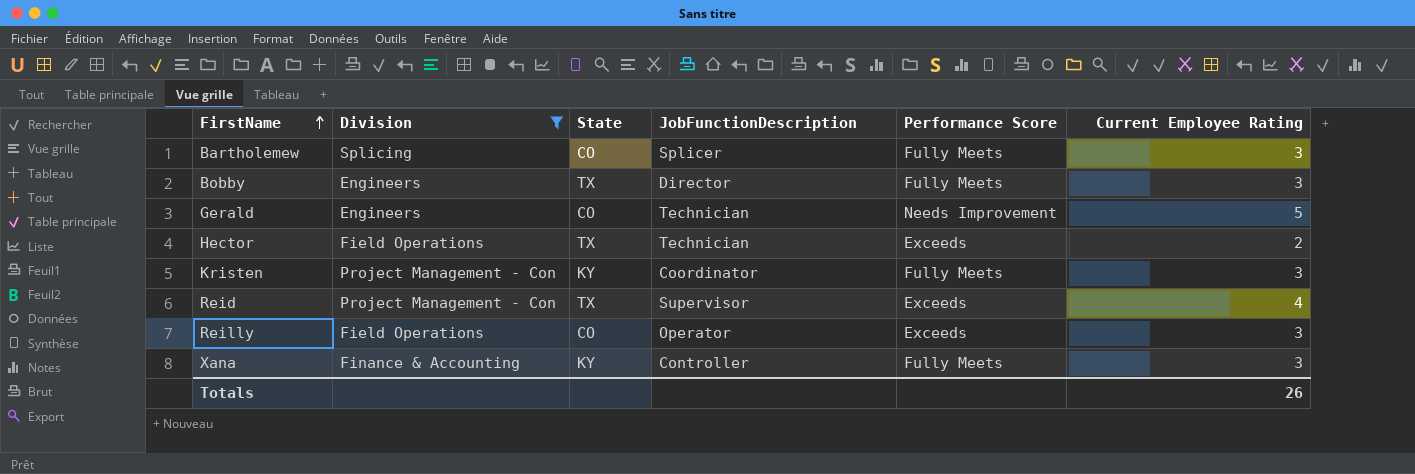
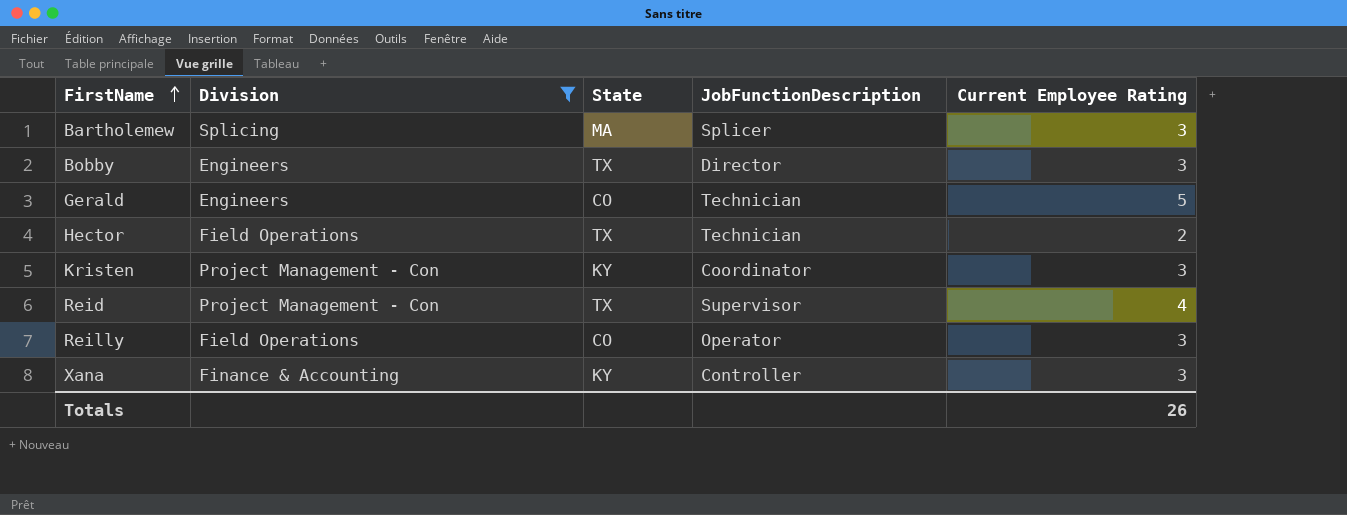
column Performance Score | position: 5 -> none
Bartholemew | State: CO -> MA

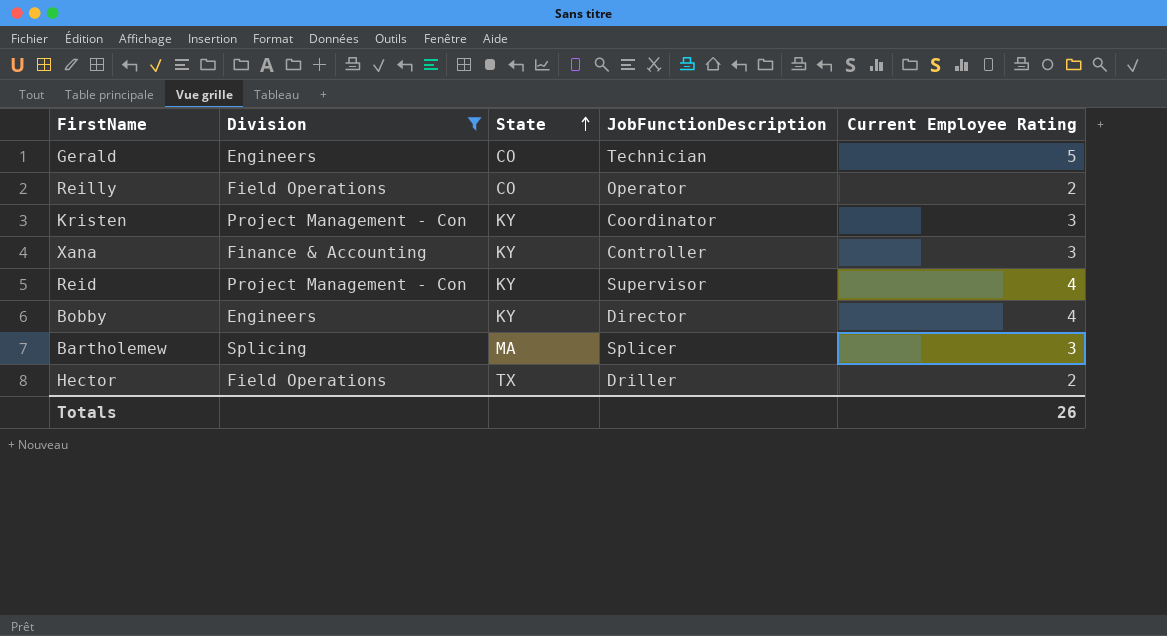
row order: FirstName ascending -> State ascending
Reilly | Current Employee Rating: 3 -> 2
Reid | State: TX -> KY
Bobby | State: TX -> KY
Bobby | Current Employee Rating: 3 -> 4
Hector | JobFunctionDescription: Technician -> Driller

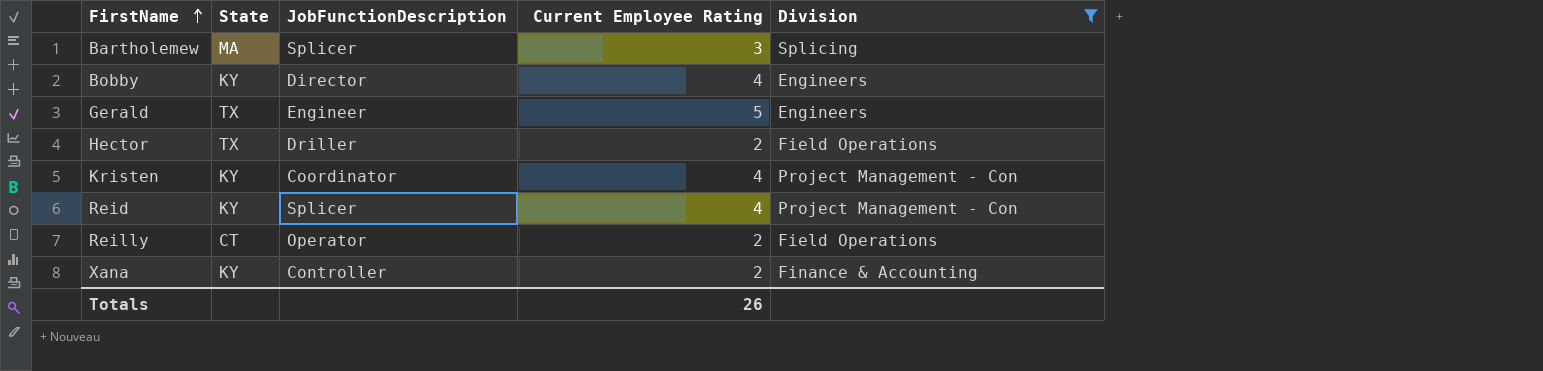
row order: State ascending -> FirstName ascending
column Division | position: 2 -> 5
Gerald | State: CO -> TX
Gerald | JobFunctionDescription: Technician -> Engineer
Kristen | Current Employee Rating: 3 -> 4
Reid | JobFunctionDescription: Supervisor -> Splicer
Reilly | State: CO -> CT
Xana | Current Employee Rating: 3 -> 2

